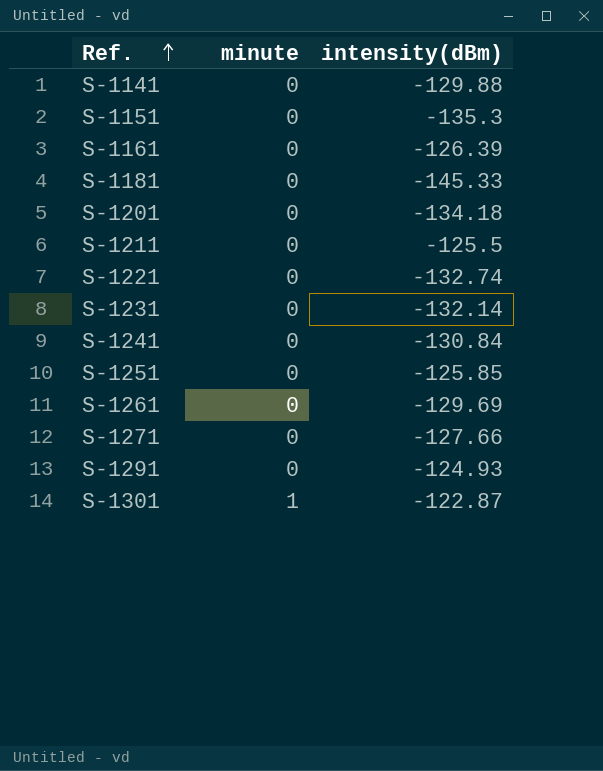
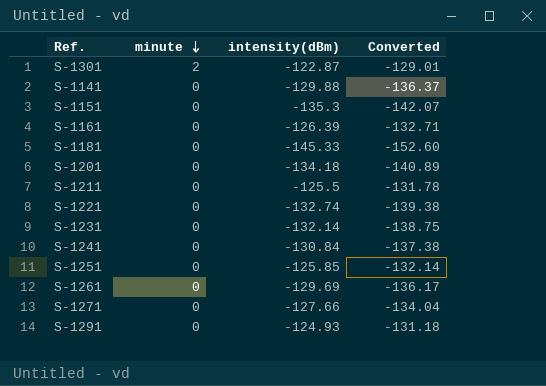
row order: Ref. ascending -> minute descending
column Converted | formula: none -> [intensity(dBm)] * 1.05
S-1301 | minute: 1 -> 2

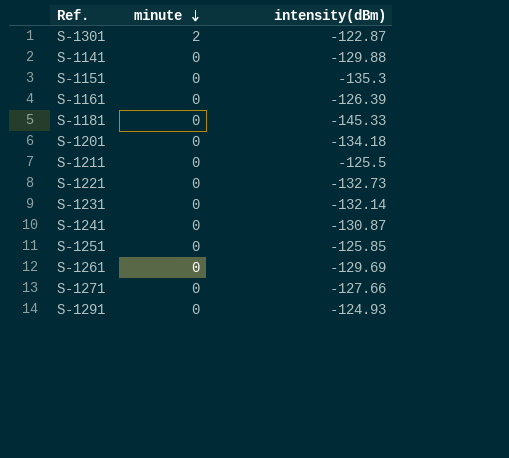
column Converted | formula: [intensity(dBm)] * 1.05 -> none
S-1221 | intensity(dBm): -132.74 -> -132.73
S-1241 | intensity(dBm): -130.84 -> -130.87

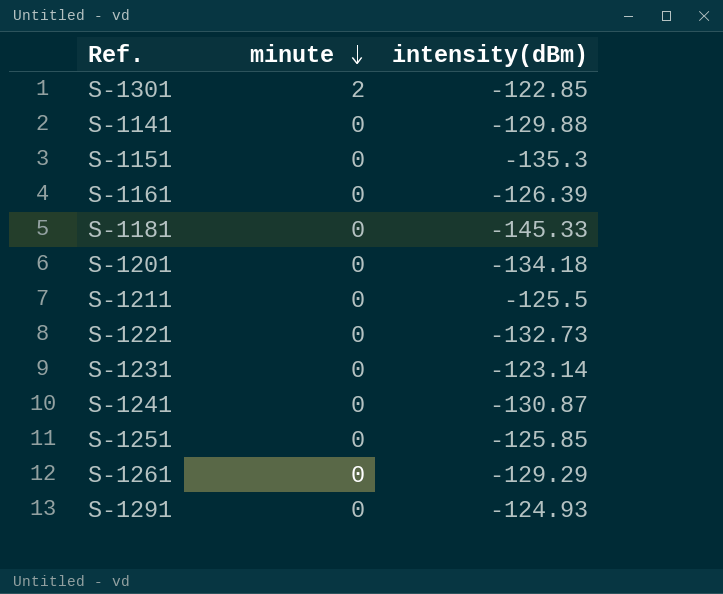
row S-1271: 0 | -127.66 -> none
S-1301 | intensity(dBm): -122.87 -> -122.85
S-1231 | intensity(dBm): -132.14 -> -123.14
S-1261 | intensity(dBm): -129.69 -> -129.29

